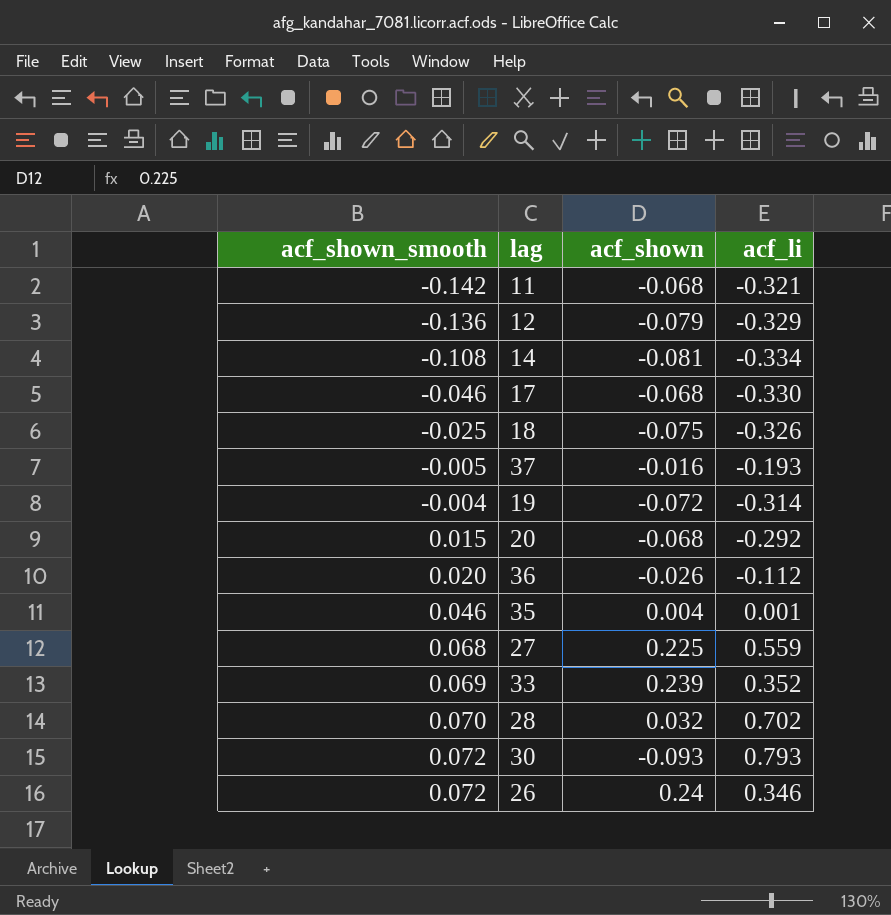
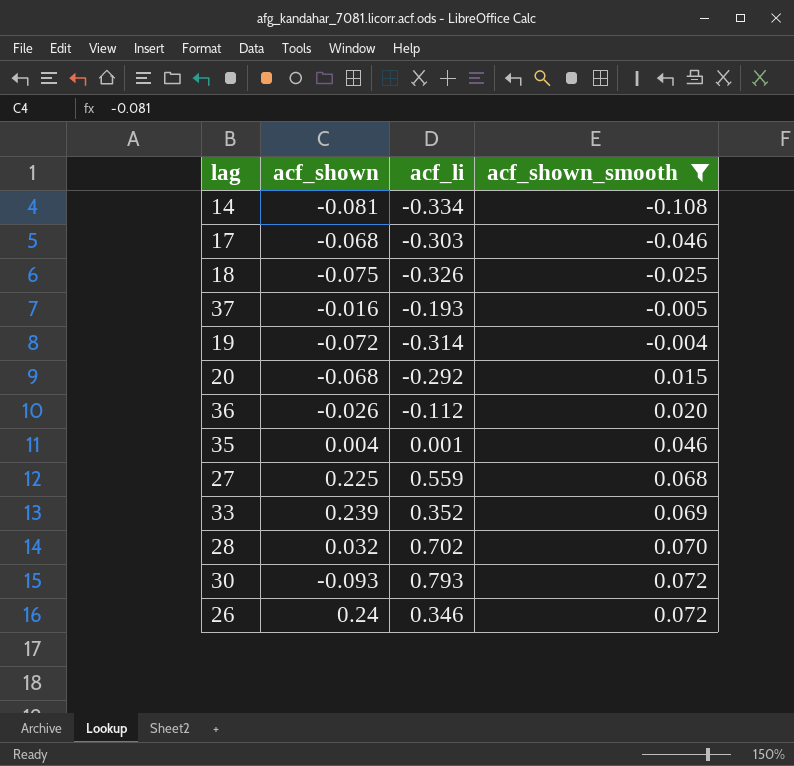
filter: none -> acf_shown_smooth >= -0.108
column acf_shown_smooth | position: 1 -> 4
17 | acf_li: -0.330 -> -0.303

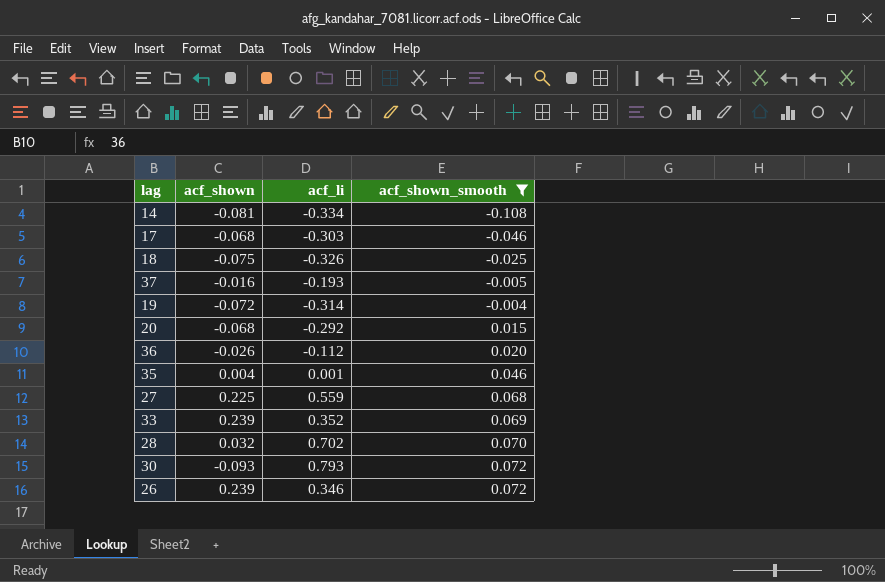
26 | acf_shown: 0.24 -> 0.239

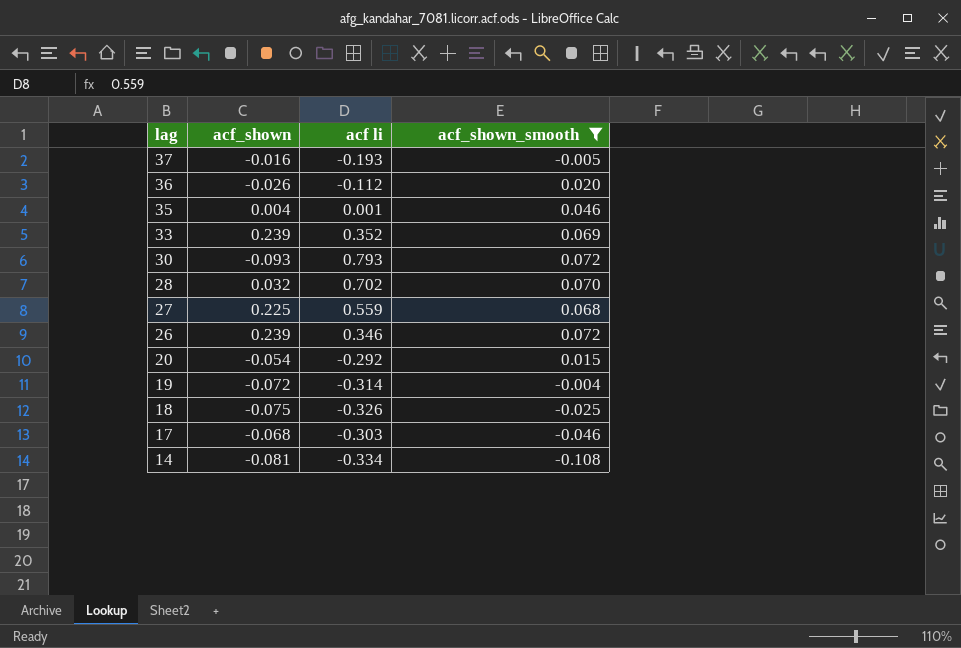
row order: acf_shown_smooth ascending -> lag descending
column name: acf_li -> acf li
20 | acf_shown: -0.068 -> -0.054

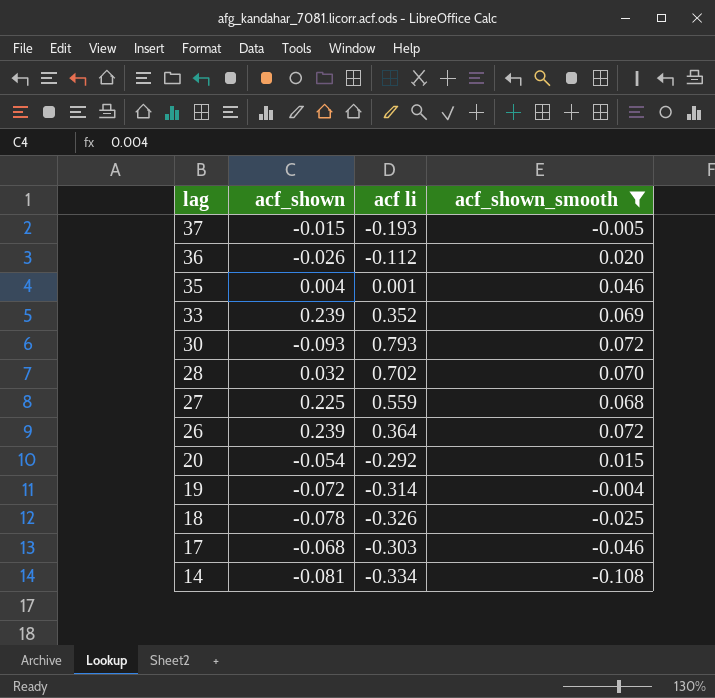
37 | acf_shown: -0.016 -> -0.015
26 | acf li: 0.346 -> 0.364
18 | acf_shown: -0.075 -> -0.078

